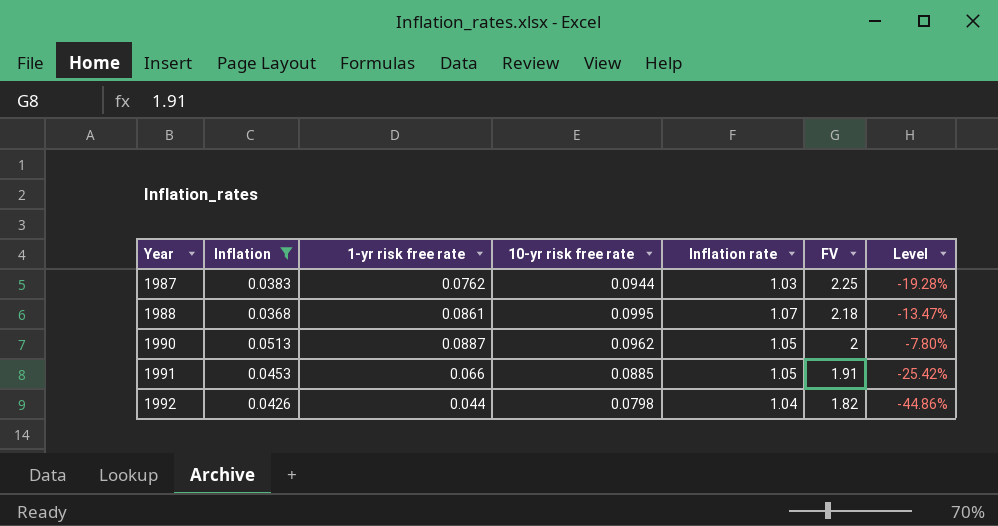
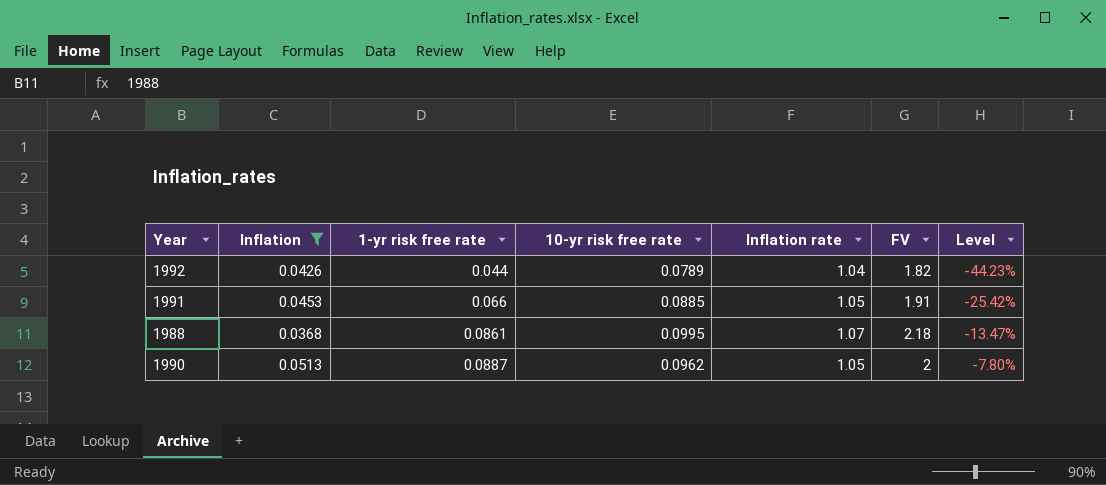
row order: Year ascending -> 1-yr risk free rate ascending
row 1987: 0.0383 | 0.0762 | 0.0944 | 1.03 | 2.25 | -19.28% -> none
1992 | 10-yr risk free rate: 0.0798 -> 0.0789
1992 | Level: -44.86% -> -44.23%

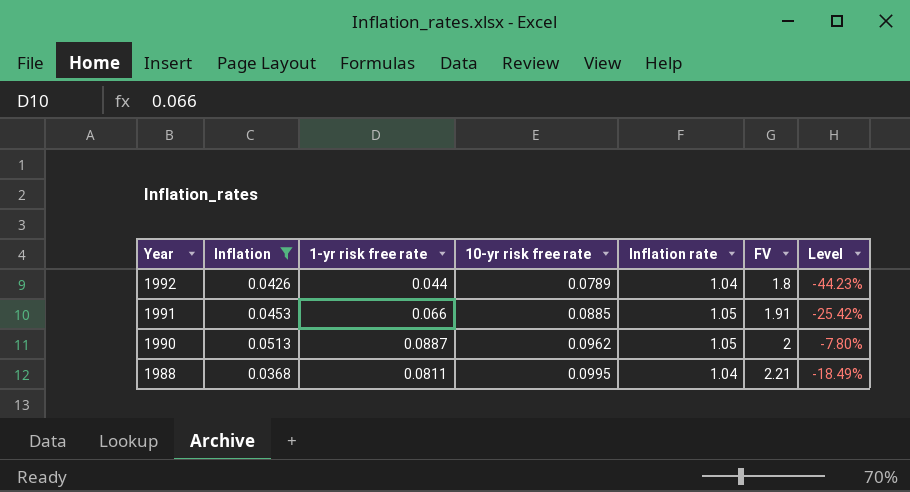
row order: 1-yr risk free rate ascending -> Year descending
1992 | FV: 1.82 -> 1.8
1988 | 1-yr risk free rate: 0.0861 -> 0.0811
1988 | Inflation rate: 1.07 -> 1.04
1988 | FV: 2.18 -> 2.21
1988 | Level: -13.47% -> -18.49%

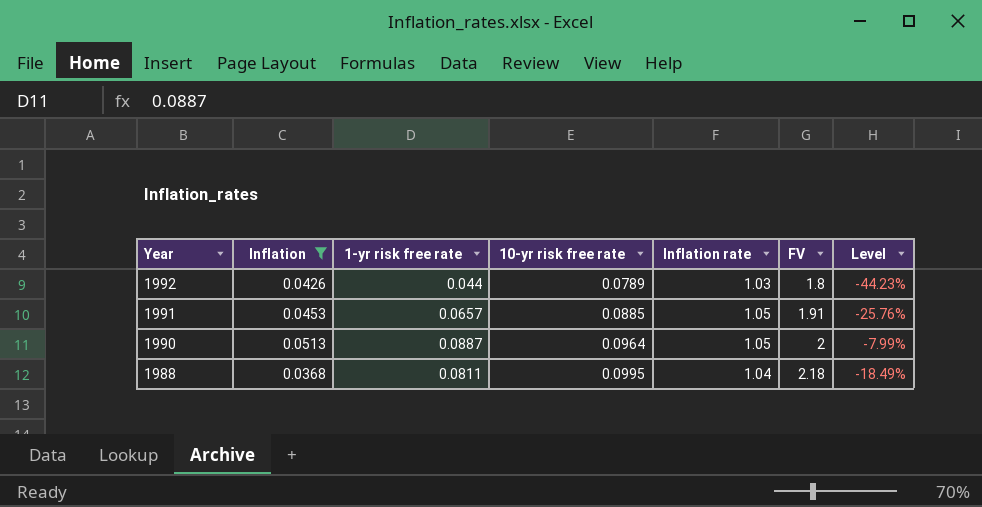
1992 | Inflation rate: 1.04 -> 1.03
1991 | 1-yr risk free rate: 0.066 -> 0.0657
1991 | Level: -25.42% -> -25.76%
1990 | 10-yr risk free rate: 0.0962 -> 0.0964
1990 | Level: -7.80% -> -7.99%
1988 | FV: 2.21 -> 2.18

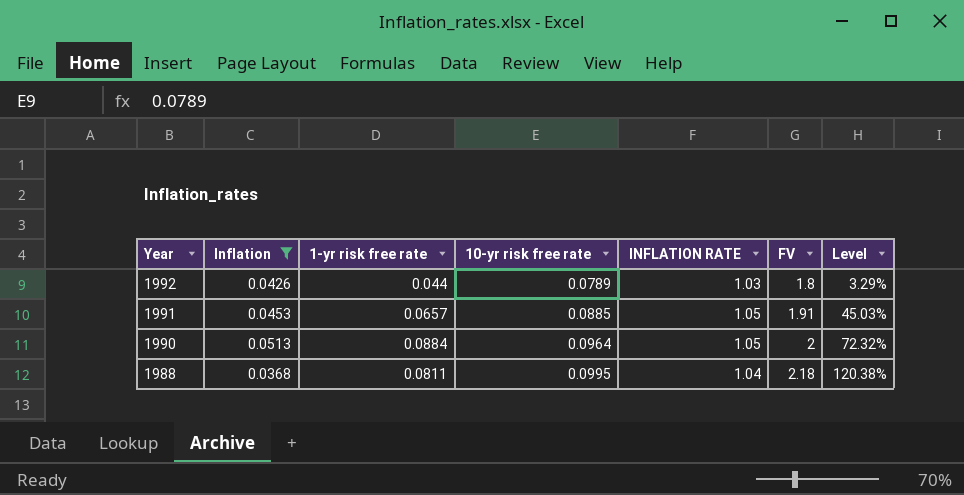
column name: Inflation rate -> INFLATION RATE
column Level | formula: ([1-yr risk free rate] - [10-yr risk free rate]) / [10-yr risk free rate] -> ([1-yr risk free rate] - [Inflation]) / [Inflation]
1990 | 1-yr risk free rate: 0.0887 -> 0.0884

